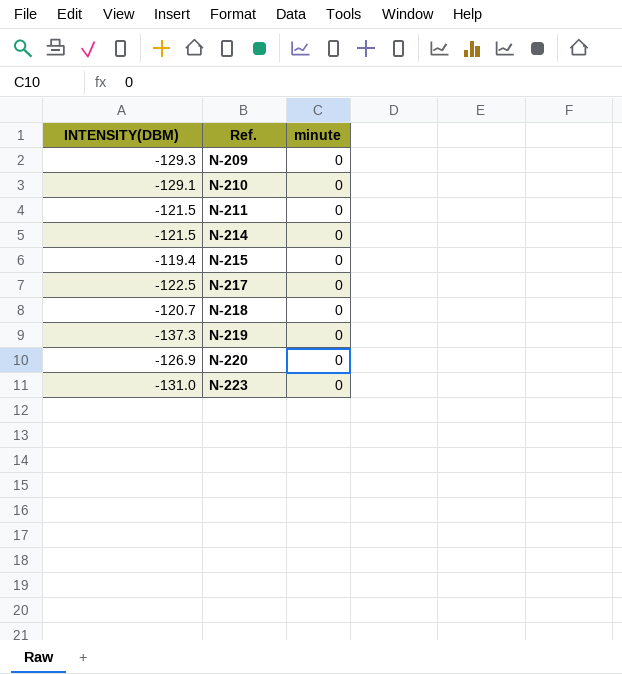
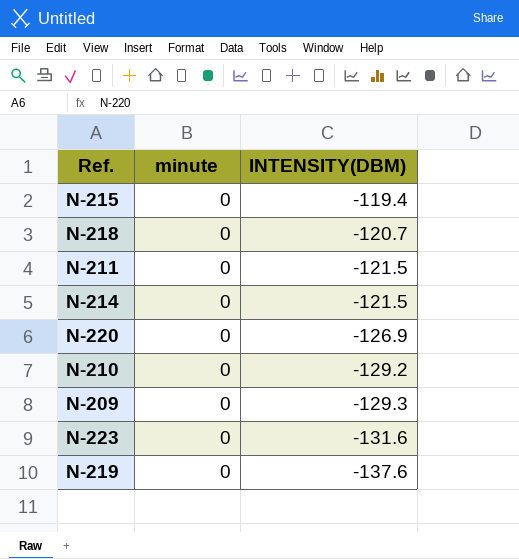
row order: Ref. ascending -> INTENSITY(DBM) descending
column INTENSITY(DBM) | position: 1 -> 3
row N-217: -122.5 | 0 -> none
N-210 | INTENSITY(DBM): -129.1 -> -129.2
N-223 | INTENSITY(DBM): -131.0 -> -131.6
N-219 | INTENSITY(DBM): -137.3 -> -137.6

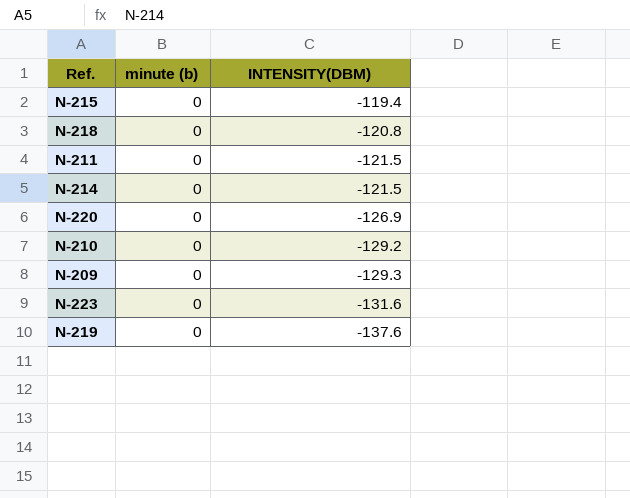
column name: minute -> minute (b)
N-218 | INTENSITY(DBM): -120.7 -> -120.8

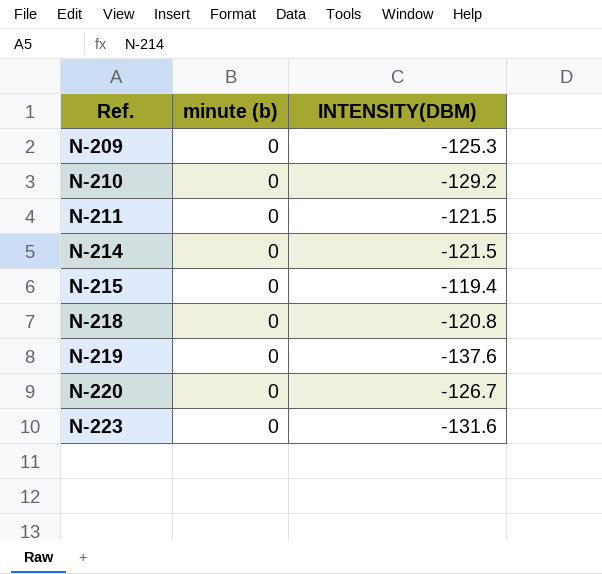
row order: INTENSITY(DBM) descending -> Ref. ascending
N-209 | INTENSITY(DBM): -129.3 -> -125.3
N-220 | INTENSITY(DBM): -126.9 -> -126.7

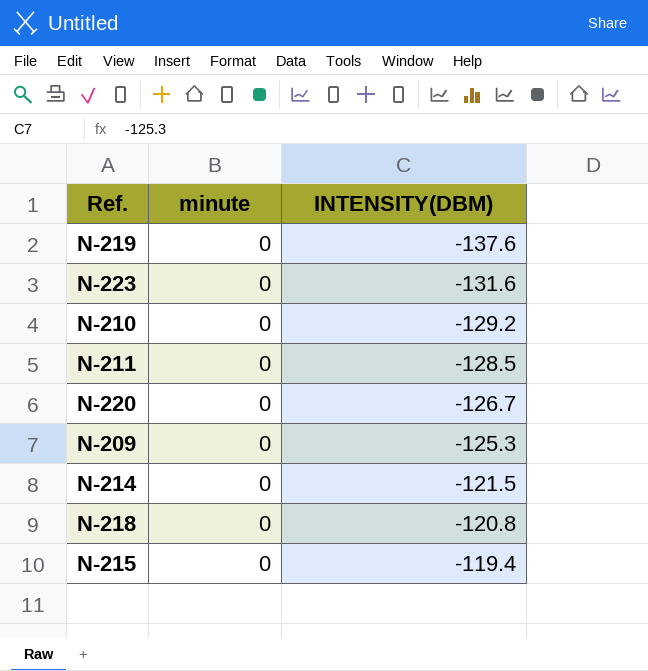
row order: Ref. ascending -> INTENSITY(DBM) ascending
column name: minute (b) -> minute
N-211 | INTENSITY(DBM): -121.5 -> -128.5

